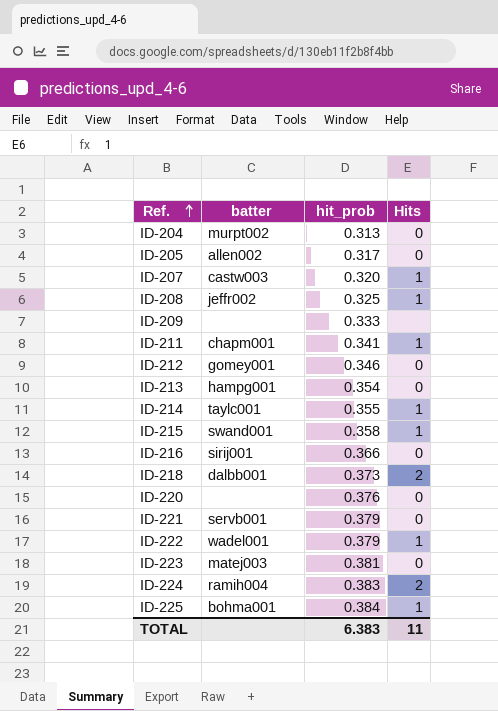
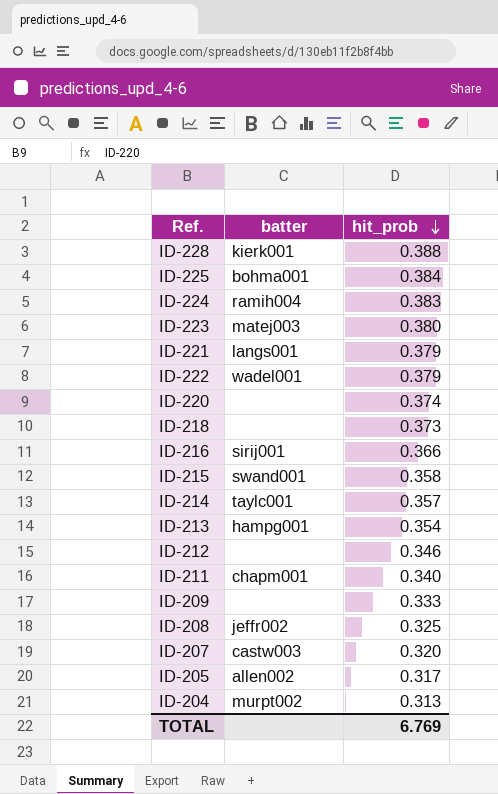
row order: Ref. ascending -> hit_prob descending
column Hits | position: 4 -> none
row ID-228: none -> kierk001 | 0.388
ID-223 | hit_prob: 0.381 -> 0.380
ID-221 | batter: servb001 -> langs001
ID-220 | hit_prob: 0.376 -> 0.374
ID-218 | batter: dalbb001 -> none
ID-214 | hit_prob: 0.355 -> 0.357
ID-212 | batter: gomey001 -> none
ID-211 | hit_prob: 0.341 -> 0.340
TOTAL | hit_prob: 6.383 -> 6.769

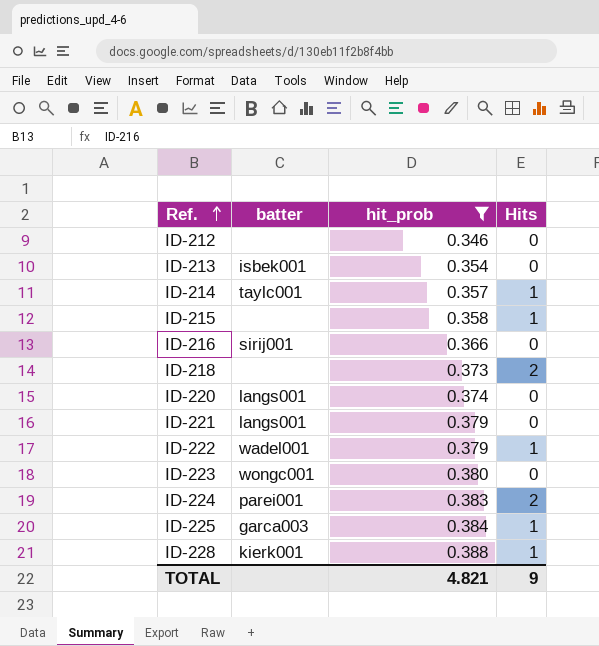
filter: none -> hit_prob >= 0.346
row order: hit_prob descending -> Ref. ascending
column Hits | position: none -> 4
ID-213 | batter: hampg001 -> isbek001
ID-215 | batter: swand001 -> none
ID-220 | batter: none -> langs001
ID-223 | batter: matej003 -> wongc001
ID-224 | batter: ramih004 -> parei001
ID-225 | batter: bohma001 -> garca003
TOTAL | hit_prob: 6.769 -> 4.821

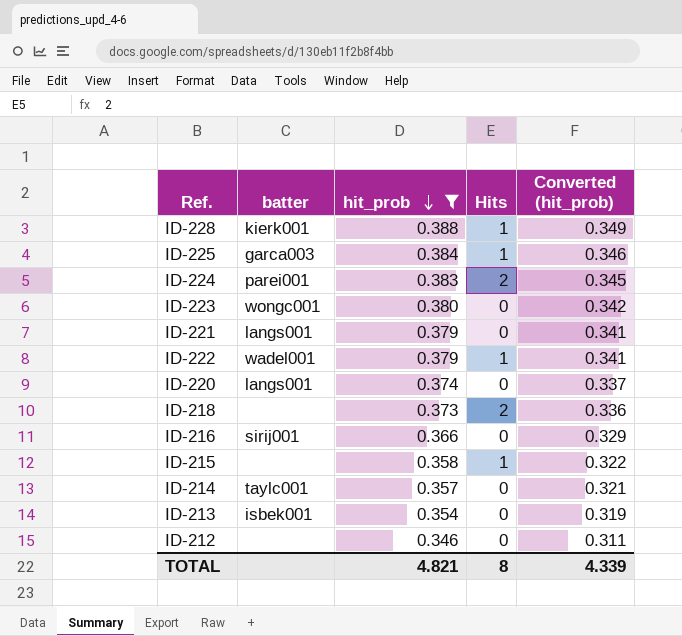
row order: Ref. ascending -> hit_prob descending
column Converted (hit_prob) | formula: none -> [hit_prob] * 0.9
ID-214 | Hits: 1 -> 0
TOTAL | Hits: 9 -> 8

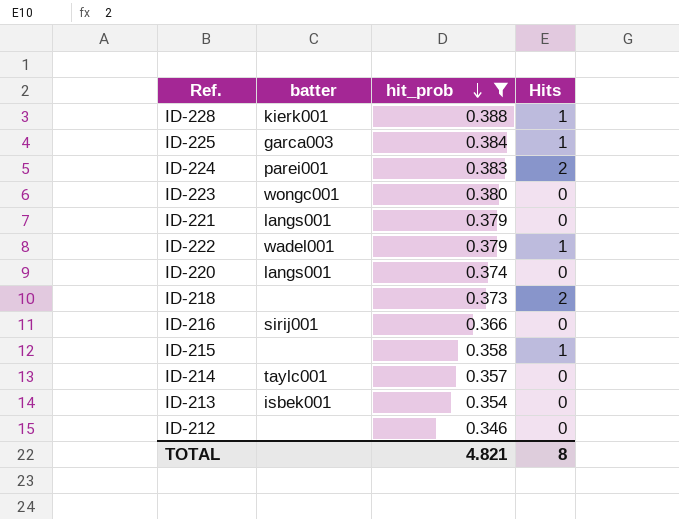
column Converted (hit_prob) | formula: [hit_prob] * 0.9 -> none

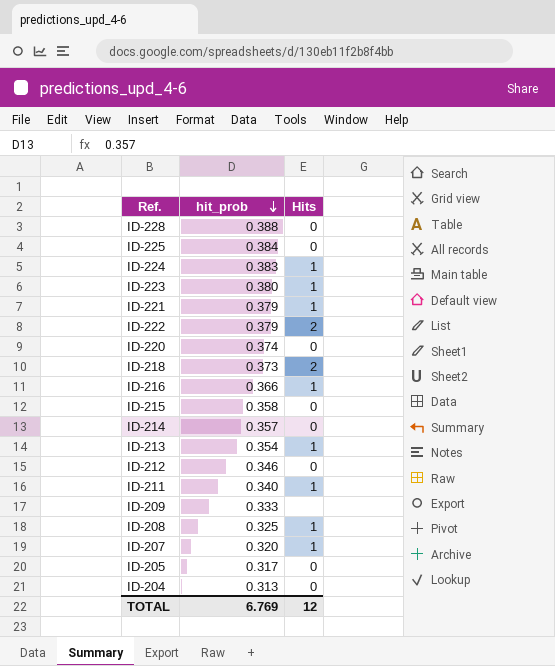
filter: hit_prob >= 0.346 -> none
column batter | position: 2 -> none
ID-228 | Hits: 1 -> 0
ID-225 | Hits: 1 -> 0
ID-224 | Hits: 2 -> 1
ID-223 | Hits: 0 -> 1
ID-221 | Hits: 0 -> 1
ID-222 | Hits: 1 -> 2
ID-216 | Hits: 0 -> 1
ID-215 | Hits: 1 -> 0
ID-213 | Hits: 0 -> 1
TOTAL | hit_prob: 4.821 -> 6.769
TOTAL | Hits: 8 -> 12

